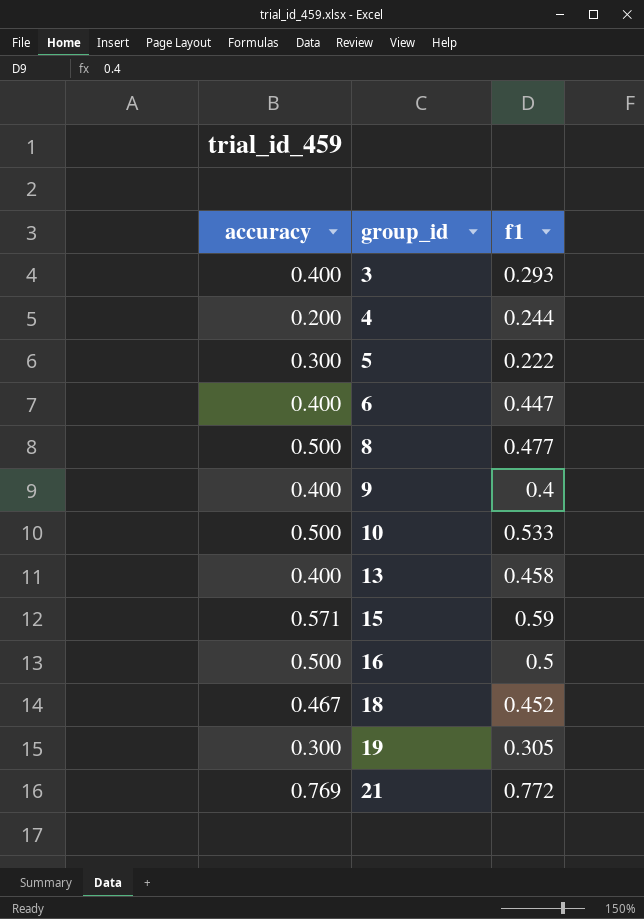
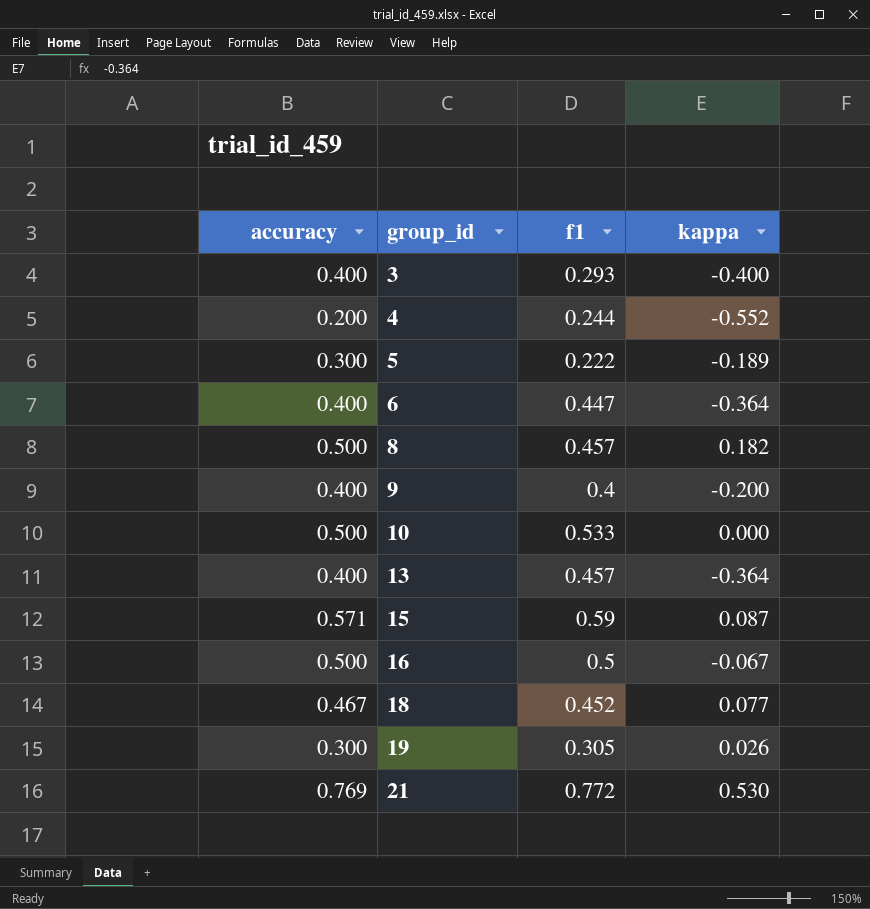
column kappa | position: none -> 4
8 | f1: 0.477 -> 0.457
13 | f1: 0.458 -> 0.457

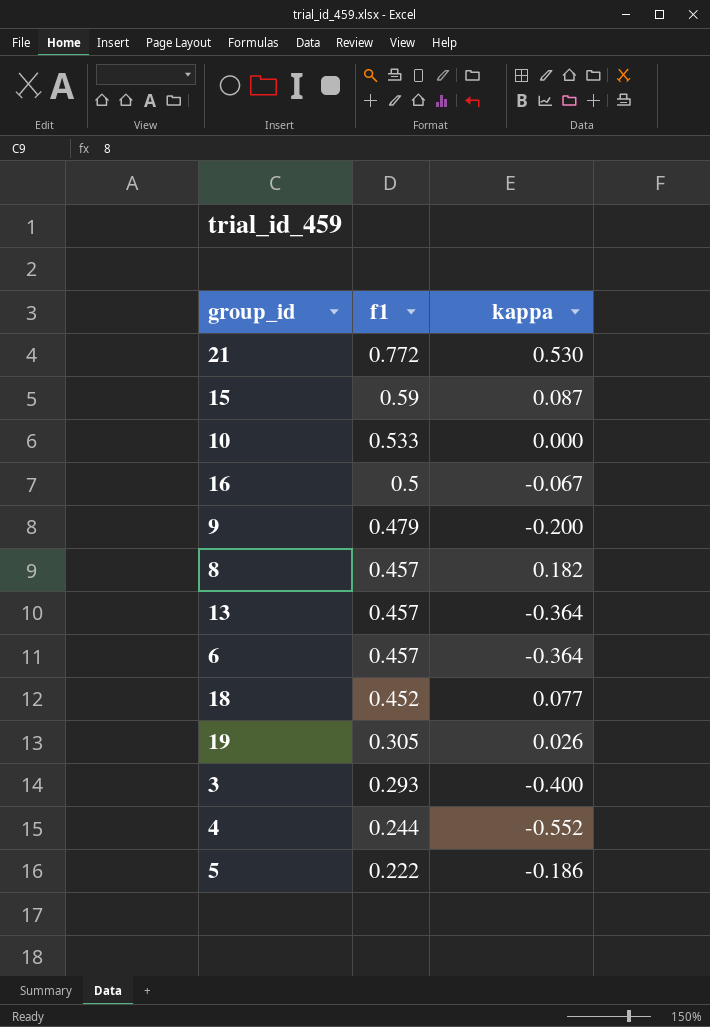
row order: group_id ascending -> f1 descending
column accuracy | position: 1 -> none
9 | f1: 0.4 -> 0.479
6 | f1: 0.447 -> 0.457
5 | kappa: -0.189 -> -0.186

